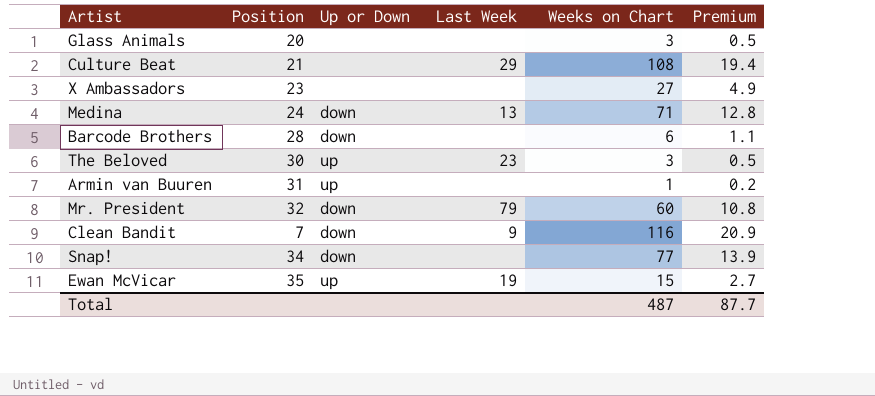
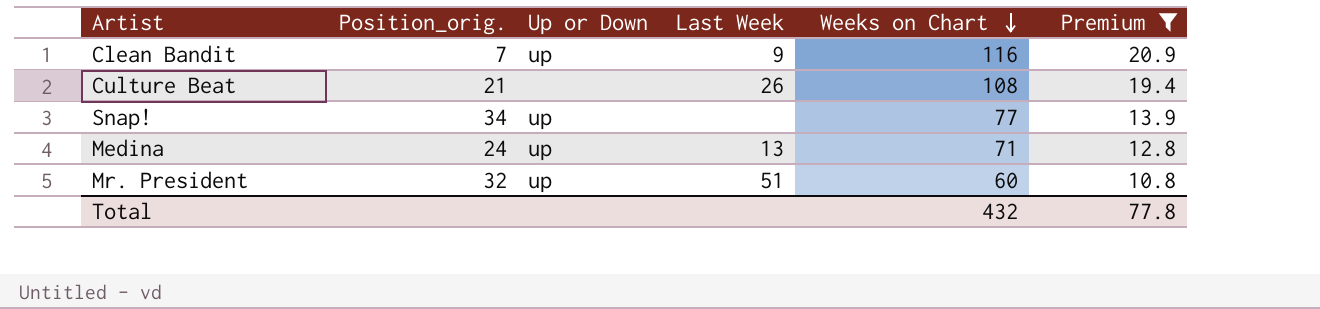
filter: none -> Premium >= 10.8
row order: none -> Weeks on Chart descending
column name: Position -> Position_orig.
Clean Bandit | Up or Down: down -> up
Culture Beat | Last Week: 29 -> 26
Snap! | Up or Down: down -> up
Medina | Up or Down: down -> up
Mr. President | Up or Down: down -> up
Mr. President | Last Week: 79 -> 51
Total | Weeks on Chart: 487 -> 432
Total | Premium: 87.7 -> 77.8

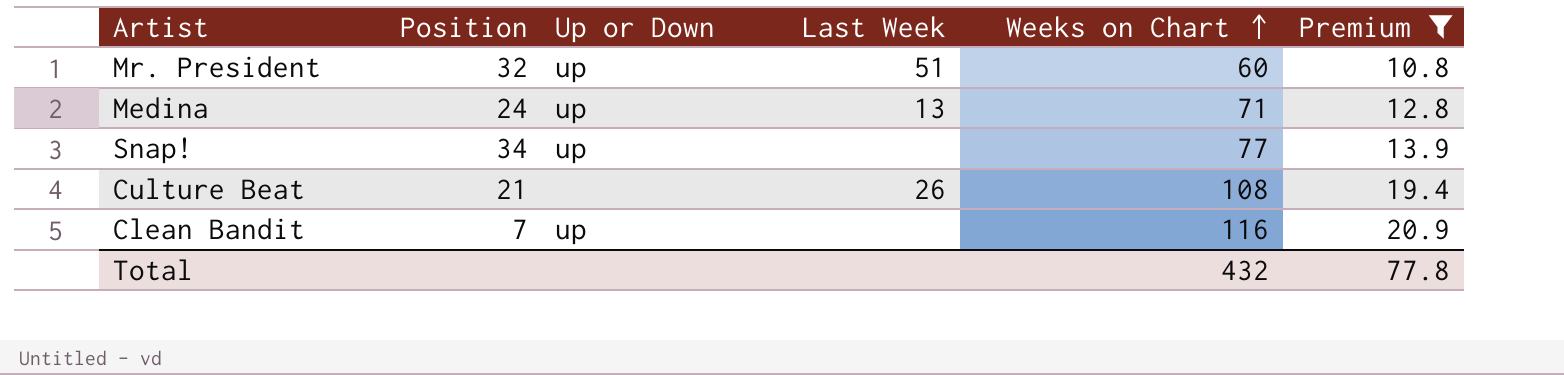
row order: Weeks on Chart descending -> Weeks on Chart ascending
column name: Position_orig. -> Position
Clean Bandit | Last Week: 9 -> none

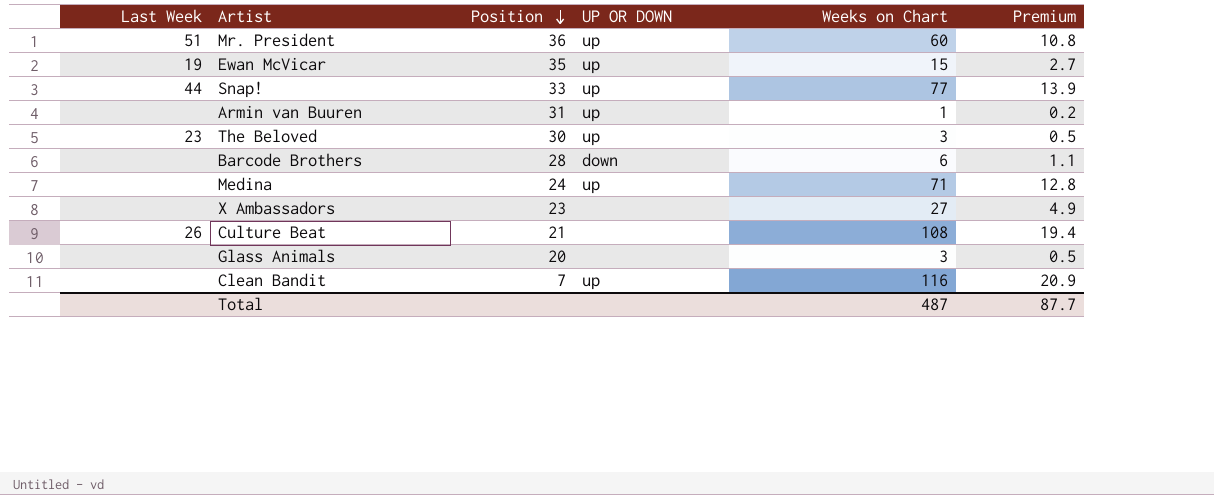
filter: Premium >= 10.8 -> none
row order: Weeks on Chart ascending -> Position descending
column Last Week | position: 4 -> 1
column name: Up or Down -> UP OR DOWN
Mr. President | Position: 32 -> 36
Snap! | Last Week: none -> 44
Snap! | Position: 34 -> 33
Medina | Last Week: 13 -> none
Total | Weeks on Chart: 432 -> 487
Total | Premium: 77.8 -> 87.7

